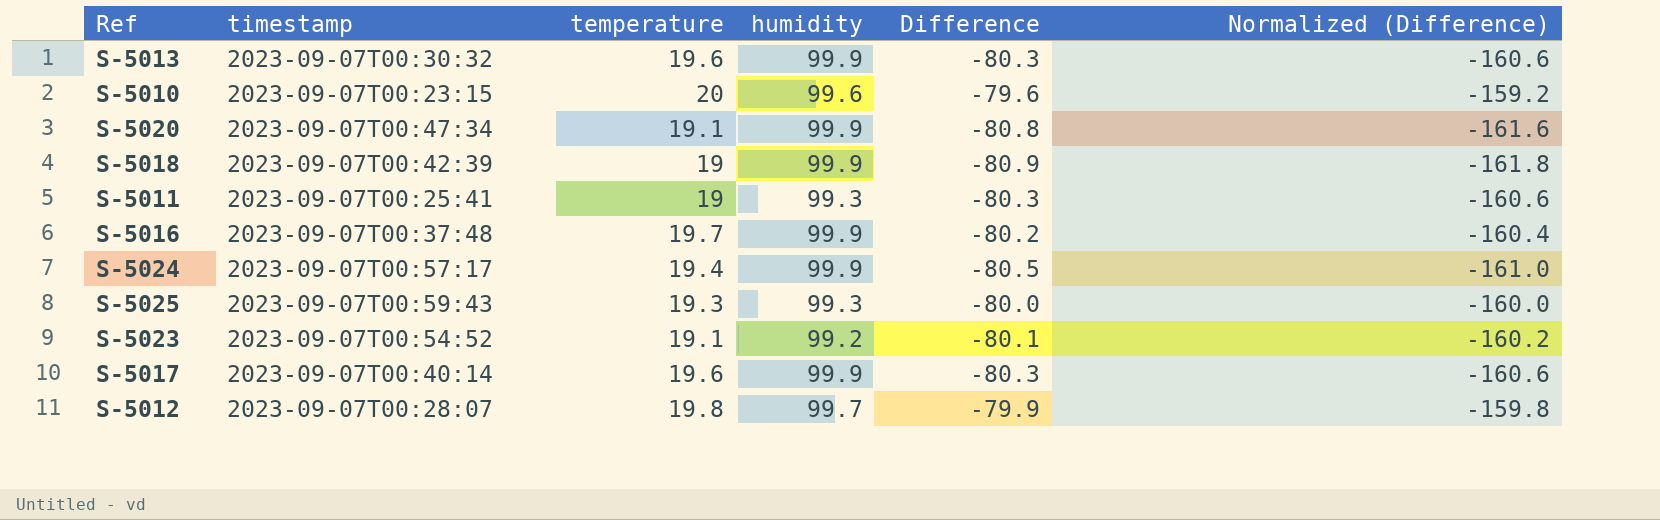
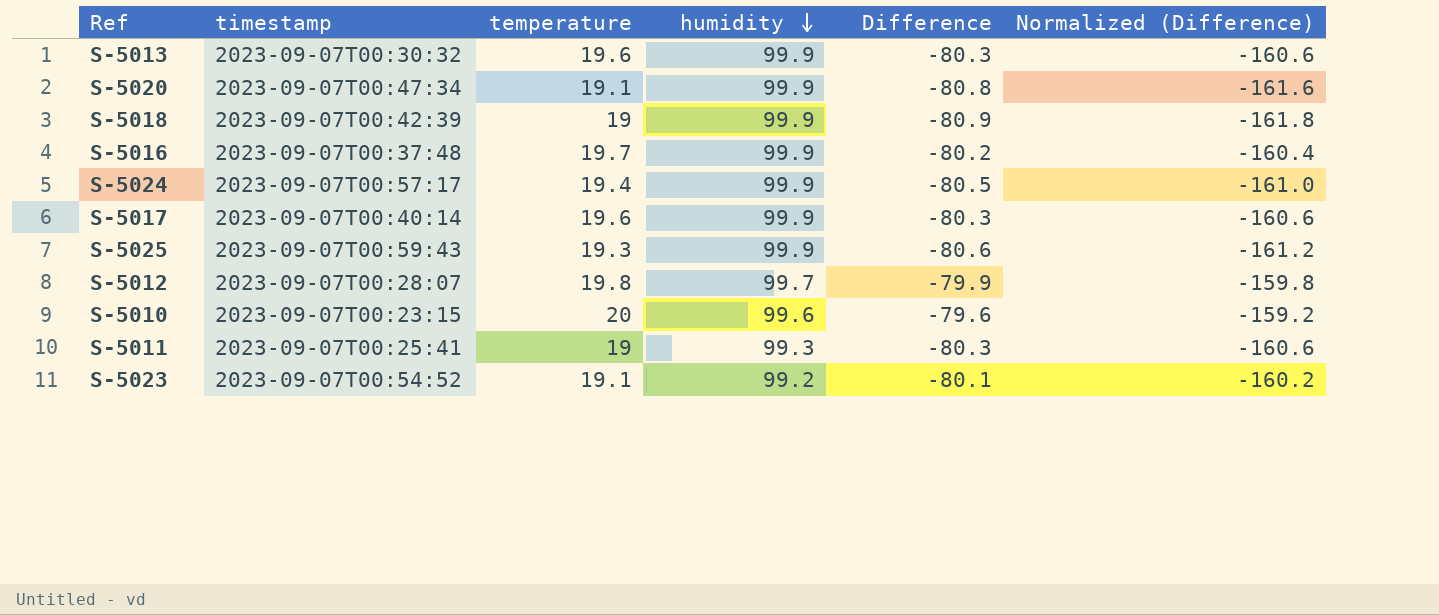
row order: none -> humidity descending
S-5025 | humidity: 99.3 -> 99.9
S-5025 | Difference: -80.0 -> -80.6
S-5025 | Normalized (Difference): -160.0 -> -161.2

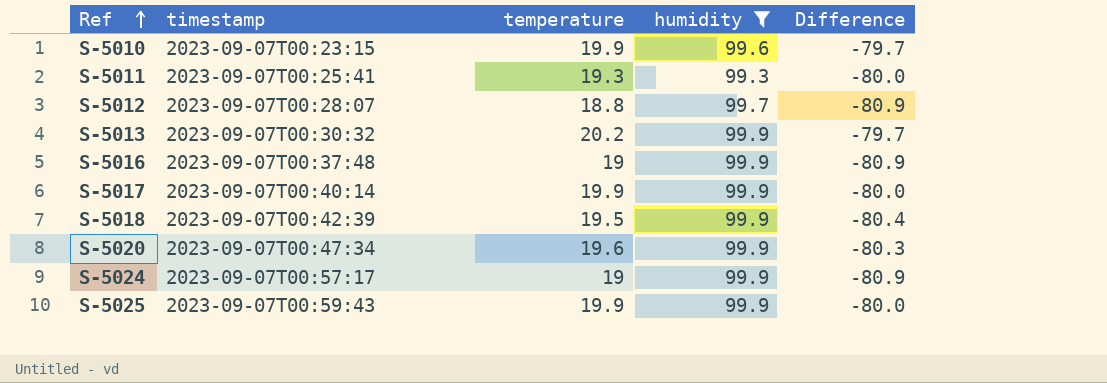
filter: none -> humidity != 99.2
row order: humidity descending -> Ref ascending
column Normalized (Difference) | formula: [Difference] * 2 -> none
S-5010 | temperature: 20 -> 19.9
S-5010 | Difference: -79.6 -> -79.7
S-5011 | temperature: 19 -> 19.3
S-5011 | Difference: -80.3 -> -80.0
S-5012 | temperature: 19.8 -> 18.8
S-5012 | Difference: -79.9 -> -80.9
S-5013 | temperature: 19.6 -> 20.2
S-5013 | Difference: -80.3 -> -79.7
S-5016 | temperature: 19.7 -> 19
S-5016 | Difference: -80.2 -> -80.9
S-5017 | temperature: 19.6 -> 19.9
S-5017 | Difference: -80.3 -> -80.0
S-5018 | temperature: 19 -> 19.5
S-5018 | Difference: -80.9 -> -80.4
S-5020 | temperature: 19.1 -> 19.6
S-5020 | Difference: -80.8 -> -80.3
S-5024 | temperature: 19.4 -> 19
S-5024 | Difference: -80.5 -> -80.9
S-5025 | temperature: 19.3 -> 19.9
S-5025 | Difference: -80.6 -> -80.0

